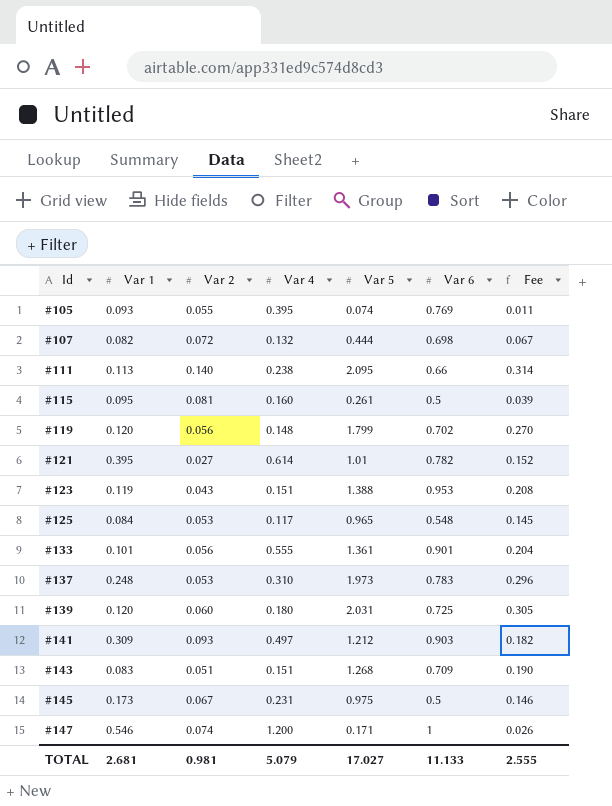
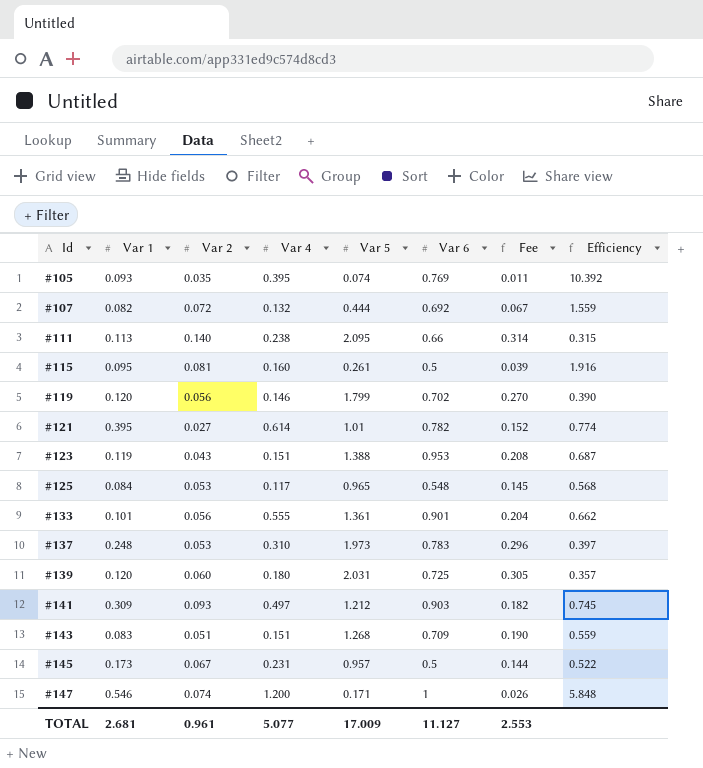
column Efficiency | formula: none -> [Var 6] / [Var 5]
#105 | Var 2: 0.055 -> 0.035
#107 | Var 6: 0.698 -> 0.692
#119 | Var 4: 0.148 -> 0.146
#145 | Var 5: 0.975 -> 0.957
#145 | Fee: 0.146 -> 0.144
TOTAL | Var 2: 0.981 -> 0.961
TOTAL | Var 4: 5.079 -> 5.077
TOTAL | Var 5: 17.027 -> 17.009
TOTAL | Var 6: 11.133 -> 11.127
TOTAL | Fee: 2.555 -> 2.553

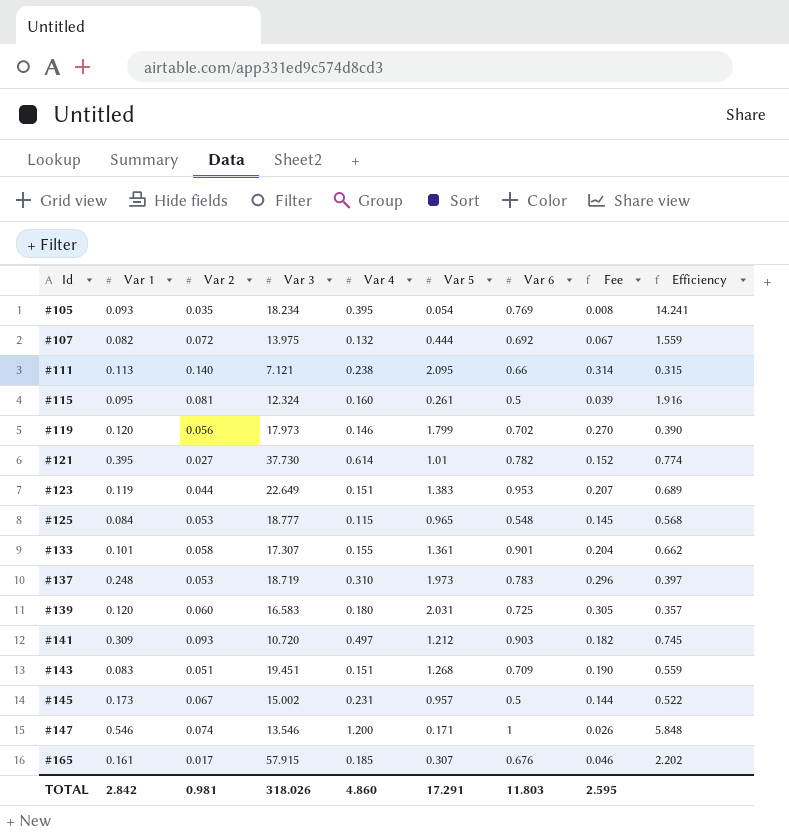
column Var 3 | position: none -> 4
#105 | Var 5: 0.074 -> 0.054
#105 | Fee: 0.011 -> 0.008
#105 | Efficiency: 10.392 -> 14.241
#123 | Var 2: 0.043 -> 0.044
#123 | Var 5: 1.388 -> 1.383
#123 | Fee: 0.208 -> 0.207
#123 | Efficiency: 0.687 -> 0.689
#125 | Var 4: 0.117 -> 0.115
#133 | Var 2: 0.056 -> 0.058
#133 | Var 4: 0.555 -> 0.155
row #165: none -> 0.161 | 0.017 | 57.915 | 0.185 | 0.307 | 0.676 | 0.046 | 2.202
TOTAL | Var 1: 2.681 -> 2.842
TOTAL | Var 2: 0.961 -> 0.981
TOTAL | Var 4: 5.077 -> 4.860
TOTAL | Var 5: 17.009 -> 17.291
TOTAL | Var 6: 11.127 -> 11.803
TOTAL | Fee: 2.553 -> 2.595

